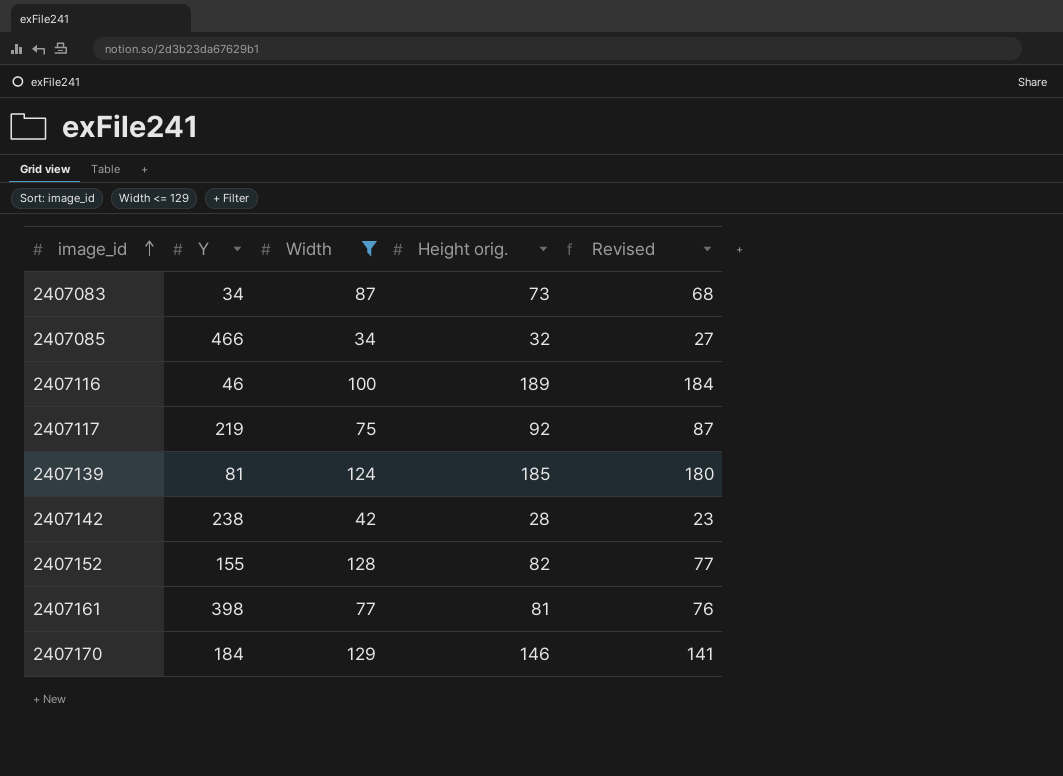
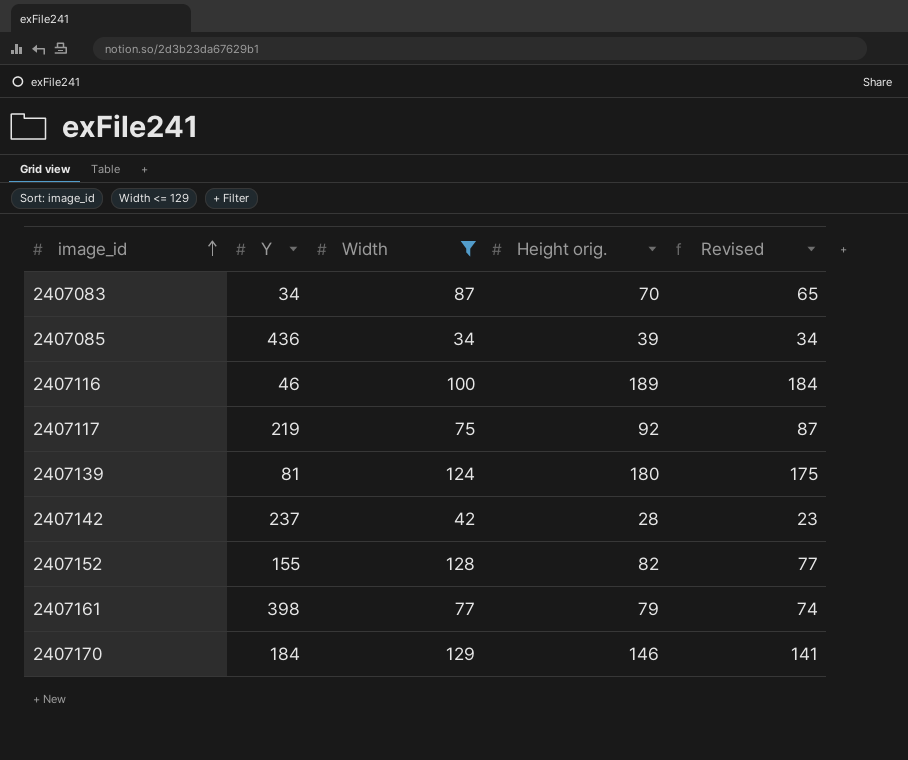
2407083 | Height orig.: 73 -> 70
2407083 | Revised: 68 -> 65
2407085 | Y: 466 -> 436
2407085 | Height orig.: 32 -> 39
2407085 | Revised: 27 -> 34
2407139 | Height orig.: 185 -> 180
2407139 | Revised: 180 -> 175
2407142 | Y: 238 -> 237
2407161 | Height orig.: 81 -> 79
2407161 | Revised: 76 -> 74

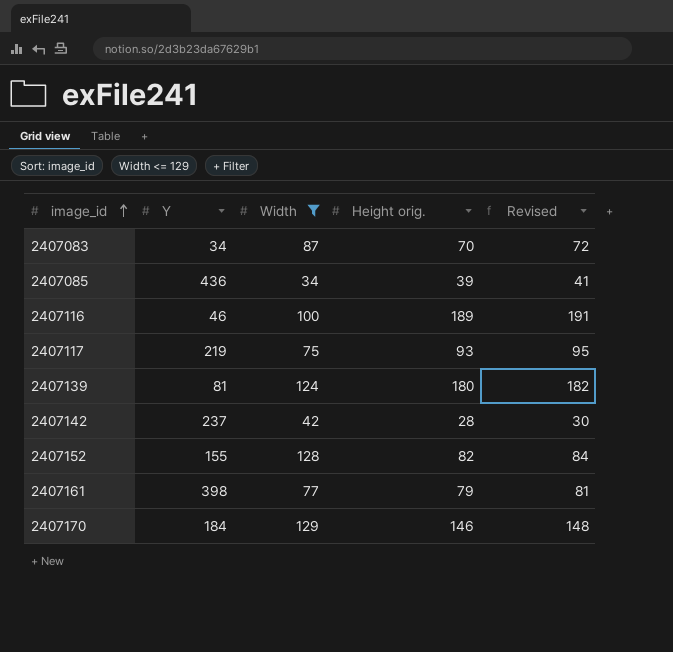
column Revised | formula: [Height orig.] - 5 -> [Height orig.] + 2
2407117 | Height orig.: 92 -> 93

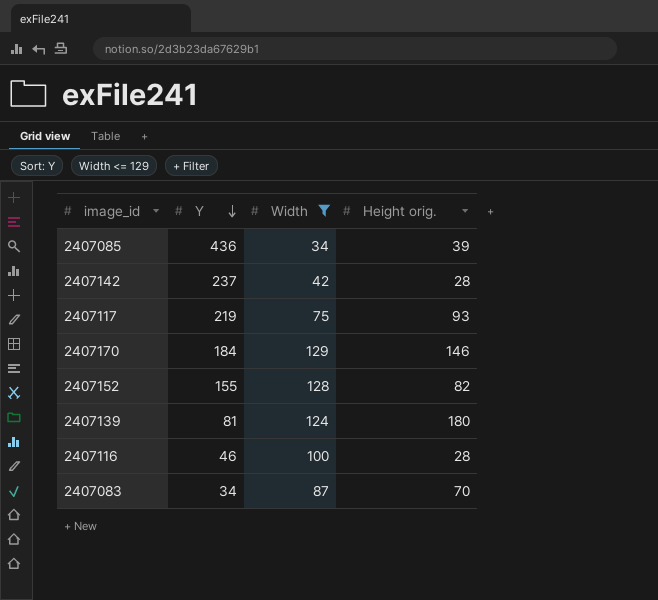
row order: image_id ascending -> Y descending
column Revised | formula: [Height orig.] + 2 -> none
row 2407161: 398 | 77 | 79 | 81 -> none
2407116 | Height orig.: 189 -> 28

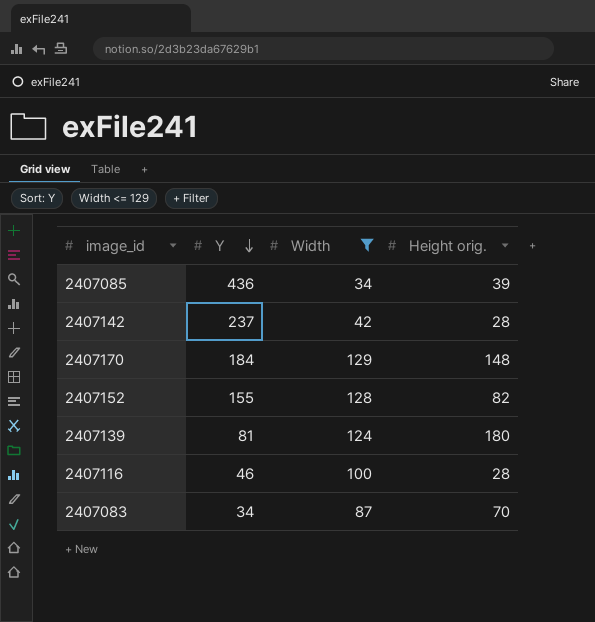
row 2407117: 219 | 75 | 93 -> none
2407170 | Height orig.: 146 -> 148

